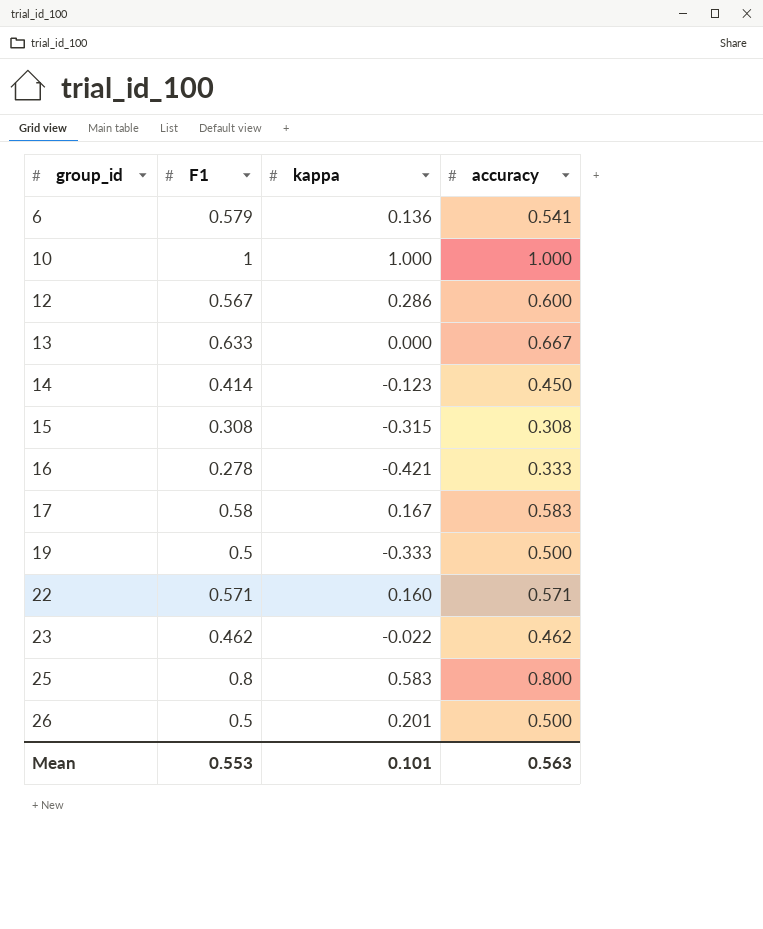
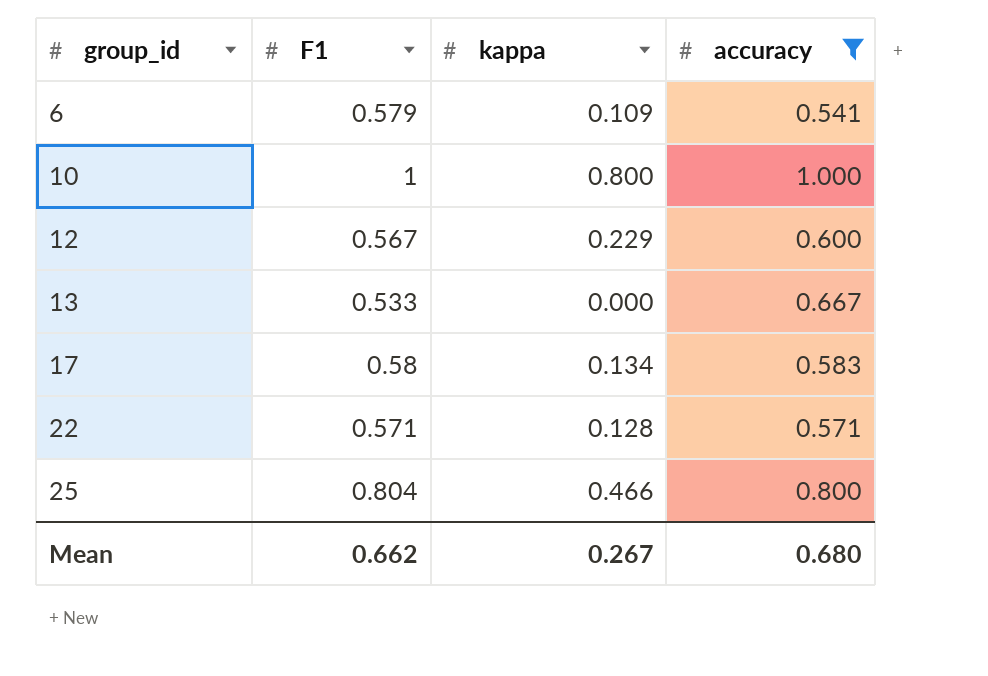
filter: none -> accuracy >= 0.541
6 | kappa: 0.136 -> 0.109
10 | kappa: 1.000 -> 0.800
12 | kappa: 0.286 -> 0.229
13 | F1: 0.633 -> 0.533
17 | kappa: 0.167 -> 0.134
22 | kappa: 0.160 -> 0.128
25 | F1: 0.8 -> 0.804
25 | kappa: 0.583 -> 0.466
Mean | F1: 0.553 -> 0.662
Mean | kappa: 0.101 -> 0.267
Mean | accuracy: 0.563 -> 0.680

